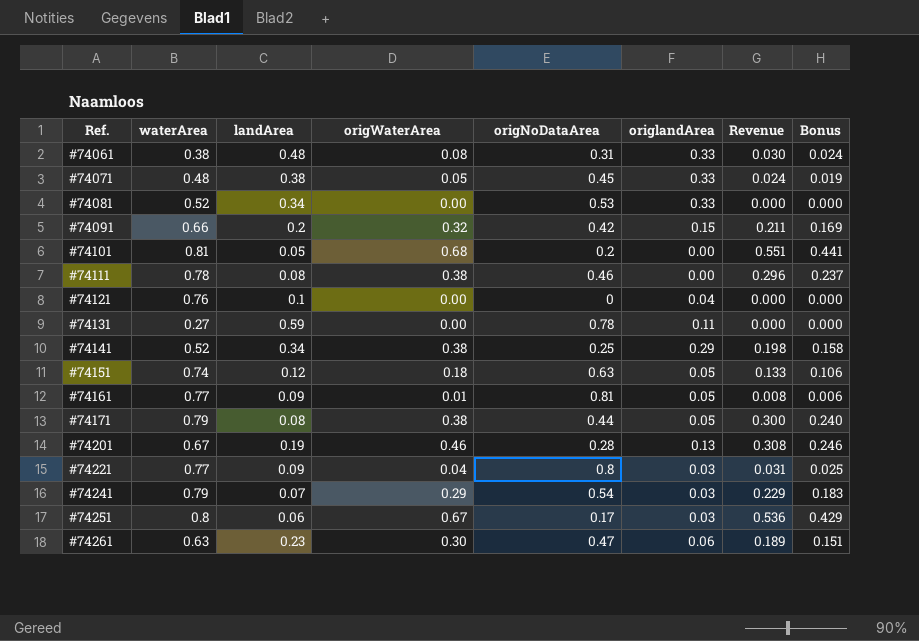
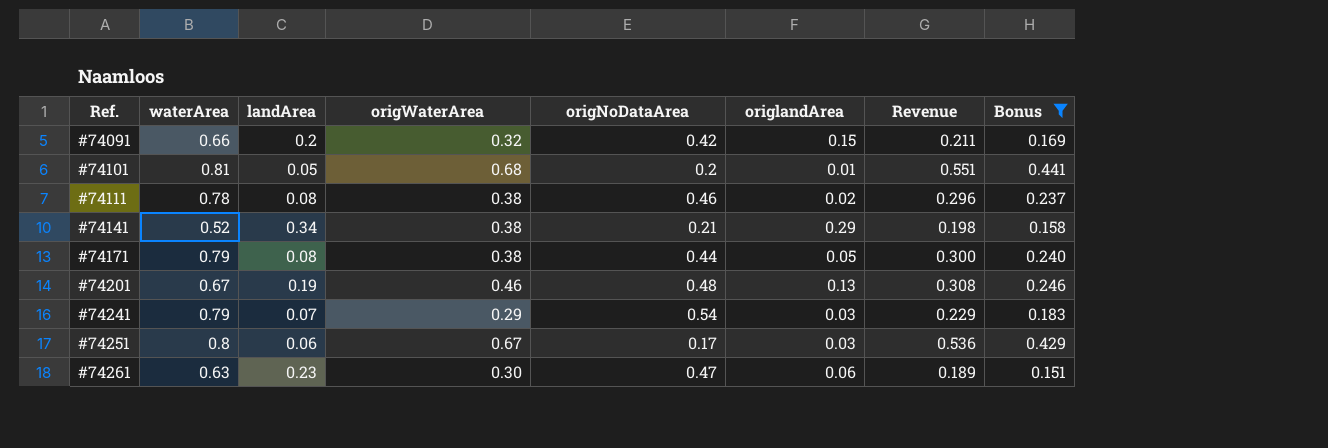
filter: none -> Bonus >= 0.151
#74101 | origlandArea: 0.00 -> 0.01
#74111 | origlandArea: 0.00 -> 0.02
#74141 | origNoDataArea: 0.25 -> 0.21
#74201 | origNoDataArea: 0.28 -> 0.48

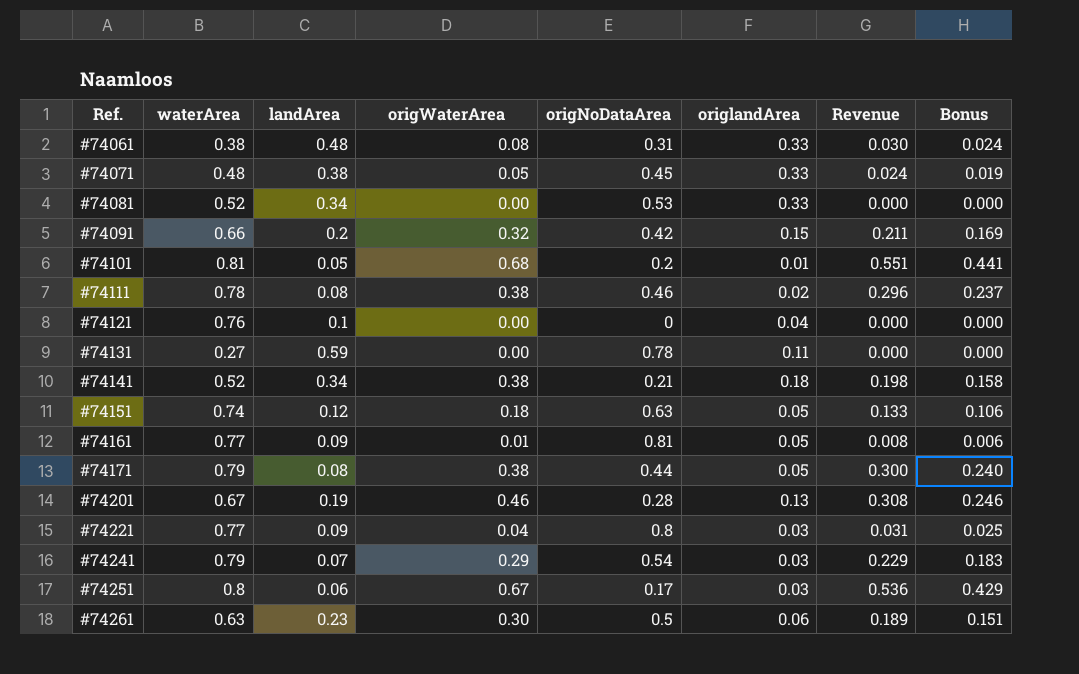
filter: Bonus >= 0.151 -> none
#74141 | origlandArea: 0.29 -> 0.18
#74201 | origNoDataArea: 0.48 -> 0.28
#74261 | origNoDataArea: 0.47 -> 0.5

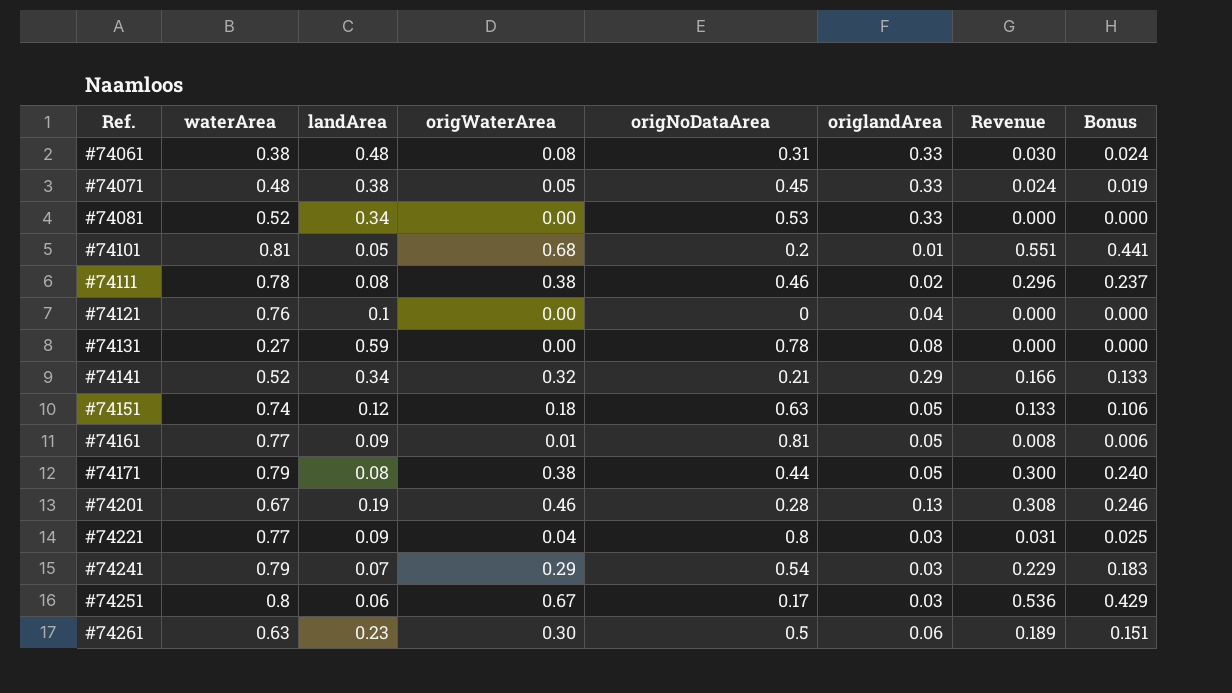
row #74091: 0.66 | 0.2 | 0.32 | 0.42 | 0.15 | 0.211 | 0.169 -> none
#74131 | origlandArea: 0.11 -> 0.08
#74141 | origWaterArea: 0.38 -> 0.32
#74141 | origlandArea: 0.18 -> 0.29
#74141 | Revenue: 0.198 -> 0.166
#74141 | Bonus: 0.158 -> 0.133

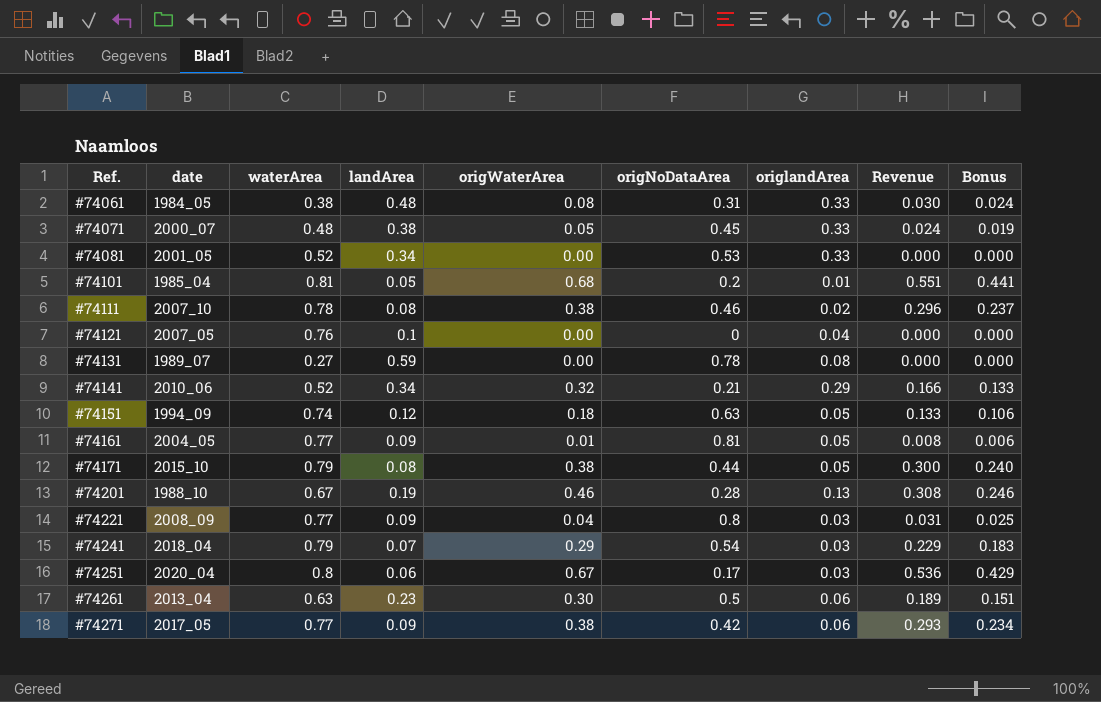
column date | position: none -> 2
row #74271: none -> 2017_05 | 0.77 | 0.09 | 0.38 | 0.42 | 0.06 | 0.293 | 0.234

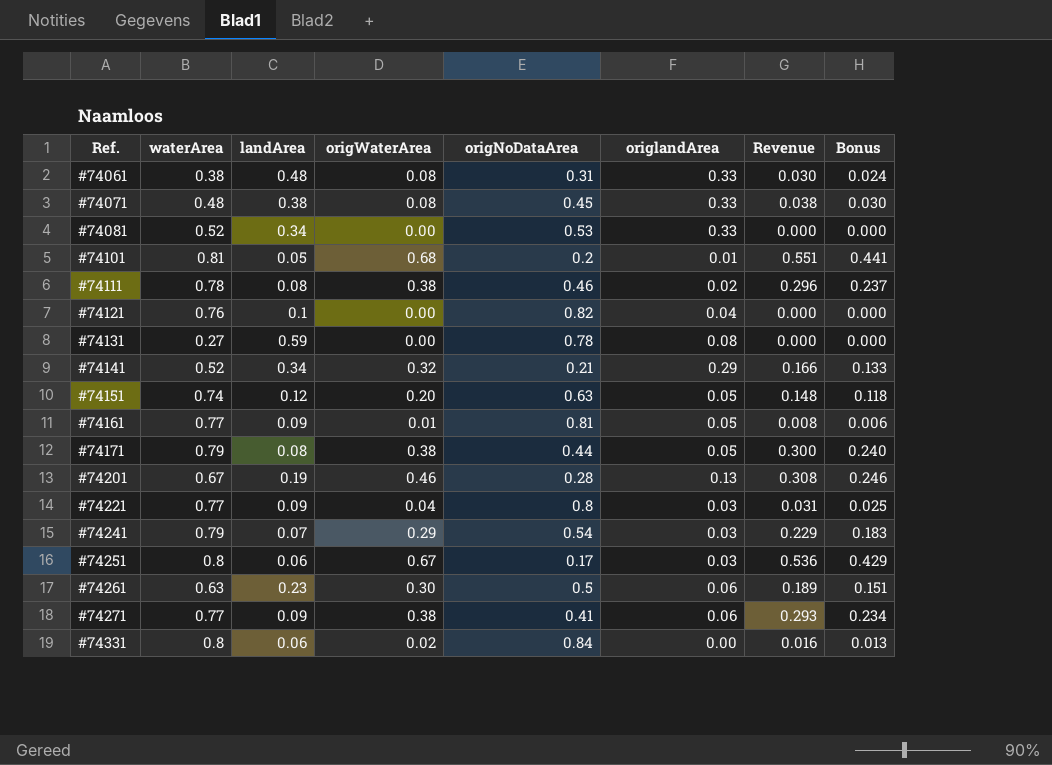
column date | position: 2 -> none
#74071 | origWaterArea: 0.05 -> 0.08
#74071 | Revenue: 0.024 -> 0.038
#74071 | Bonus: 0.019 -> 0.030
#74121 | origNoDataArea: 0 -> 0.82
#74151 | origWaterArea: 0.18 -> 0.20
#74151 | Revenue: 0.133 -> 0.148
#74151 | Bonus: 0.106 -> 0.118
#74271 | origNoDataArea: 0.42 -> 0.41
row #74331: none -> 0.8 | 0.06 | 0.02 | 0.84 | 0.00 | 0.016 | 0.013

